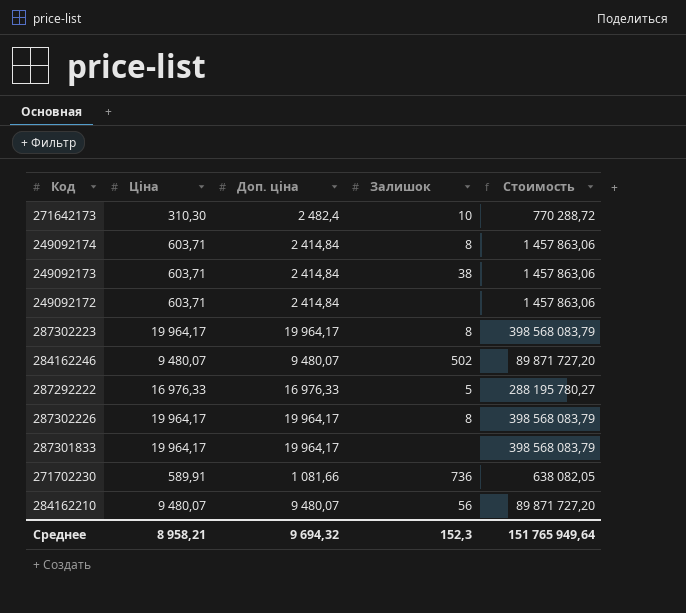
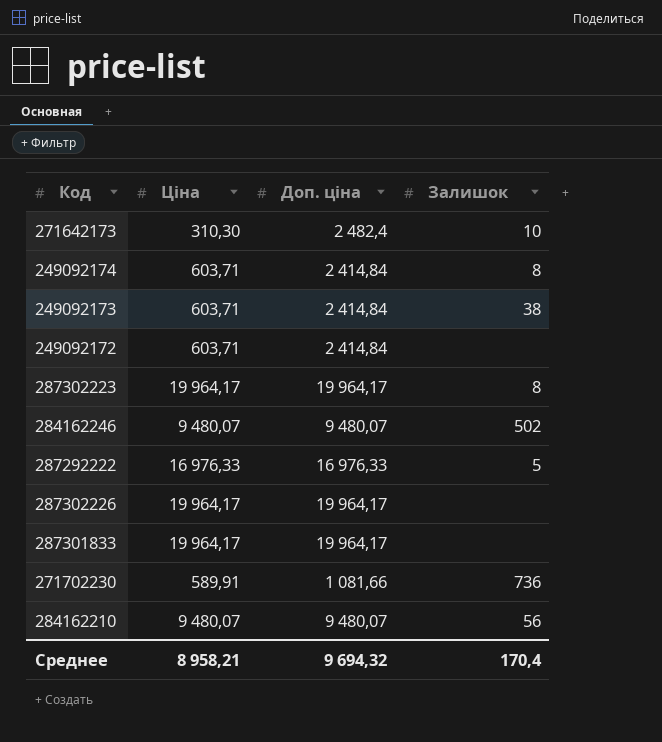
column Стоимость | formula: [Ціна] * [Доп. ціна] -> none
287302226 | Залишок: 8 -> none
Среднее | Залишок: 152,3 -> 170,4

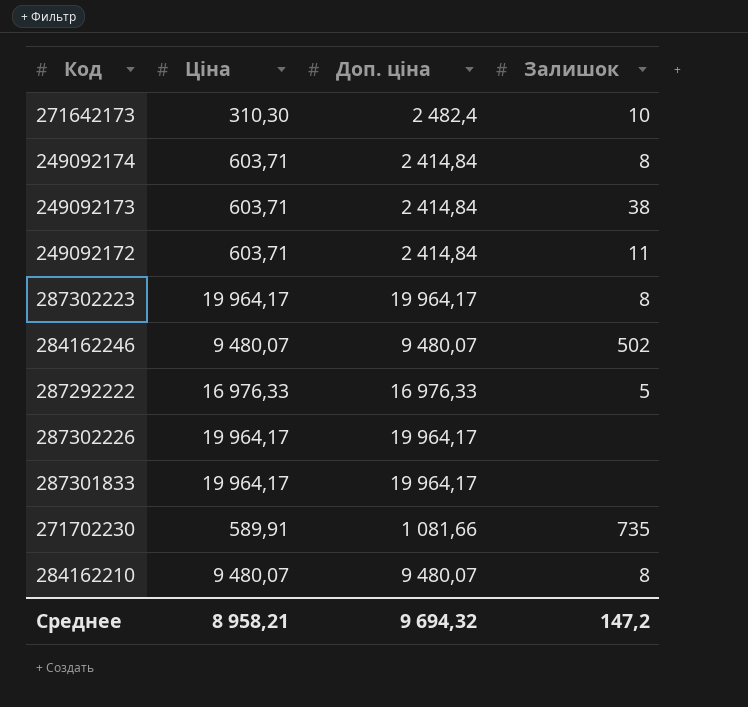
249092172 | Залишок: none -> 11
271702230 | Залишок: 736 -> 735
284162210 | Залишок: 56 -> 8
Среднее | Залишок: 170,4 -> 147,2

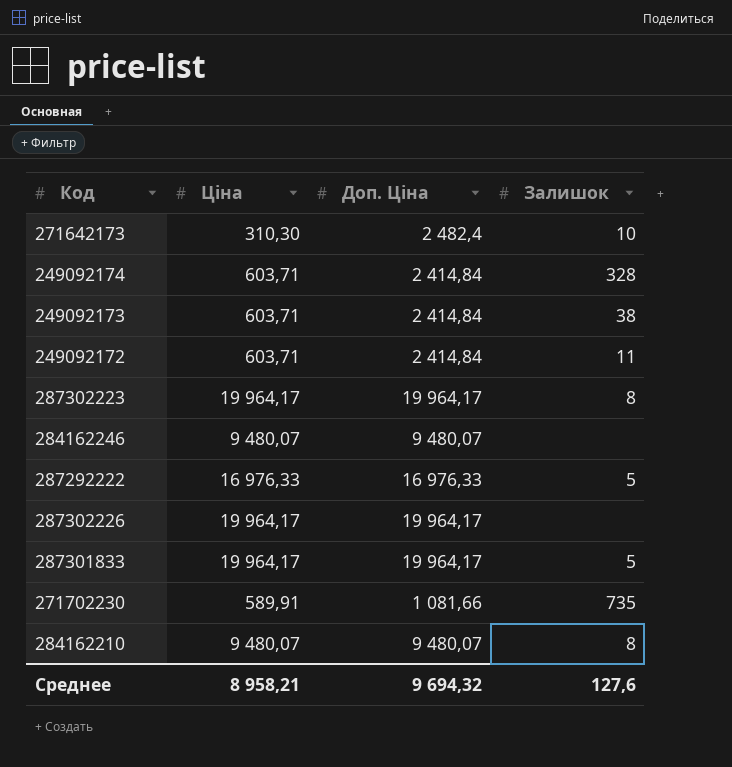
column name: Доп. ціна -> Доп. Ціна
249092174 | Залишок: 8 -> 328
284162246 | Залишок: 502 -> none
287301833 | Залишок: none -> 5
Среднее | Залишок: 147,2 -> 127,6

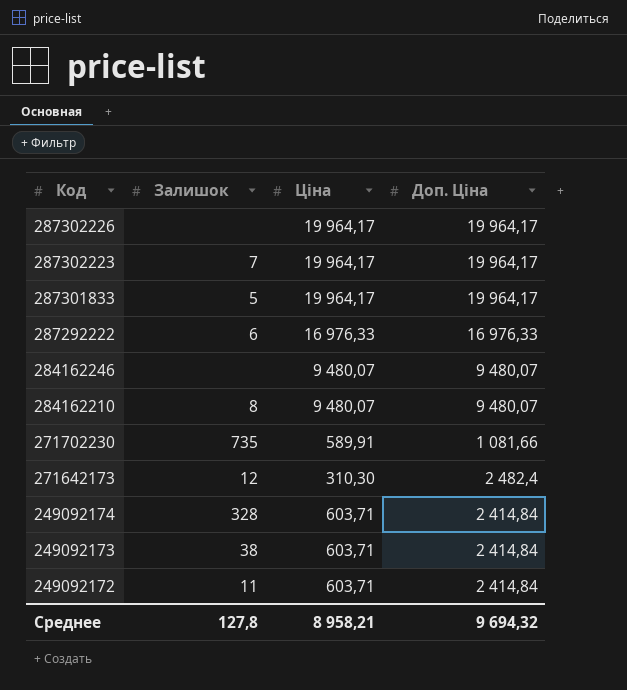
row order: none -> Код descending
column Залишок | position: 4 -> 2
287302223 | Залишок: 8 -> 7
287292222 | Залишок: 5 -> 6
271642173 | Залишок: 10 -> 12
Среднее | Залишок: 127,6 -> 127,8

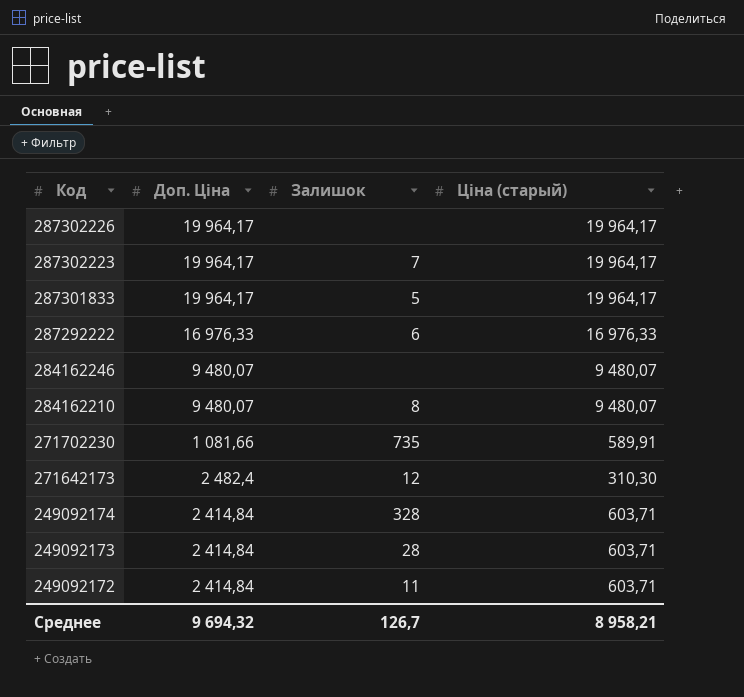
column Доп. Ціна | position: 4 -> 2
column name: Ціна -> Ціна (старый)
249092173 | Залишок: 38 -> 28
Среднее | Залишок: 127,8 -> 126,7

